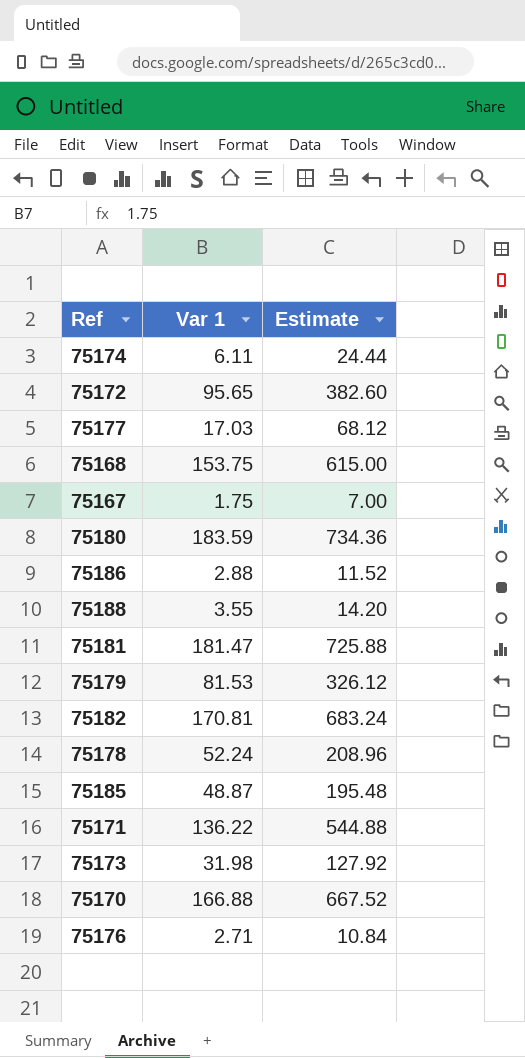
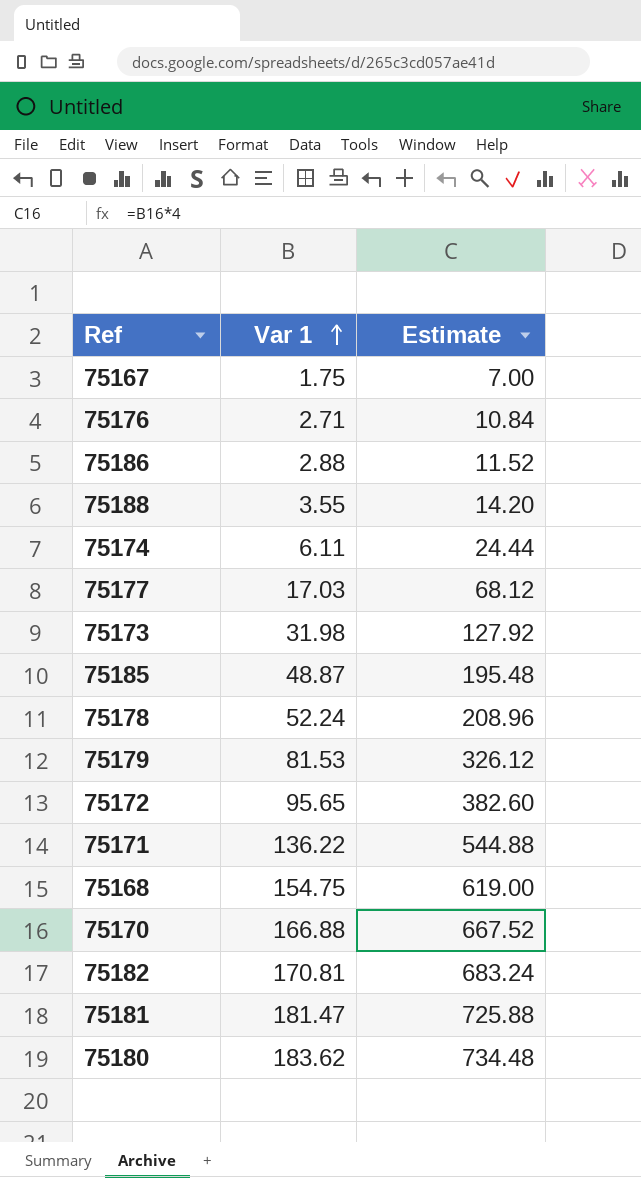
row order: none -> Var 1 ascending
75168 | Var 1: 153.75 -> 154.75
75168 | Estimate: 615.00 -> 619.00
75180 | Var 1: 183.59 -> 183.62
75180 | Estimate: 734.36 -> 734.48

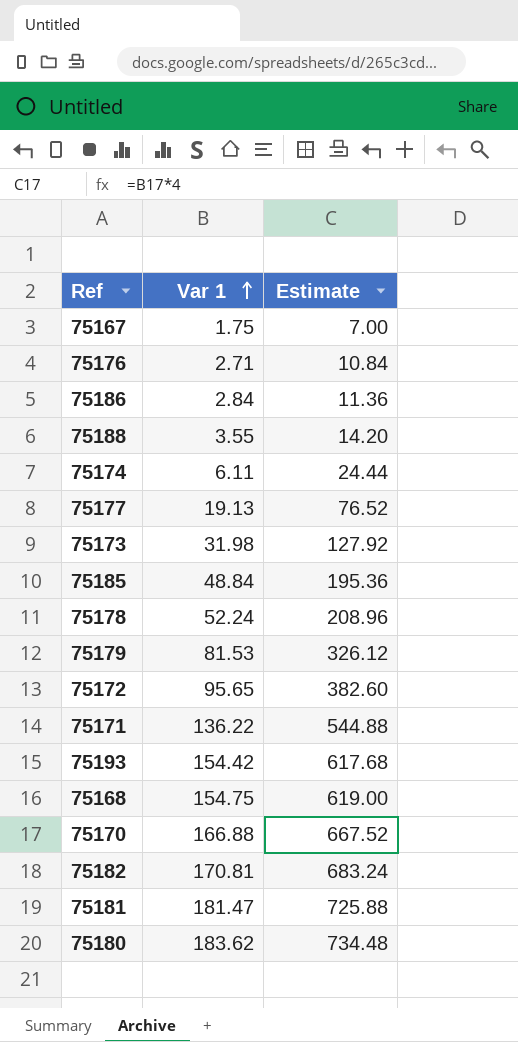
75186 | Var 1: 2.88 -> 2.84
75186 | Estimate: 11.52 -> 11.36
75177 | Var 1: 17.03 -> 19.13
75177 | Estimate: 68.12 -> 76.52
75185 | Var 1: 48.87 -> 48.84
75185 | Estimate: 195.48 -> 195.36
row 75193: none -> 154.42 | 617.68

